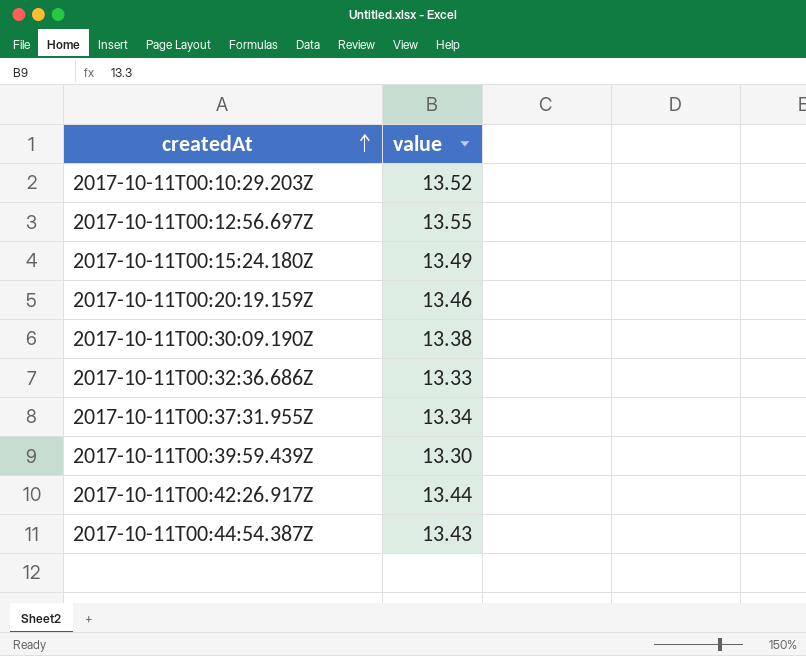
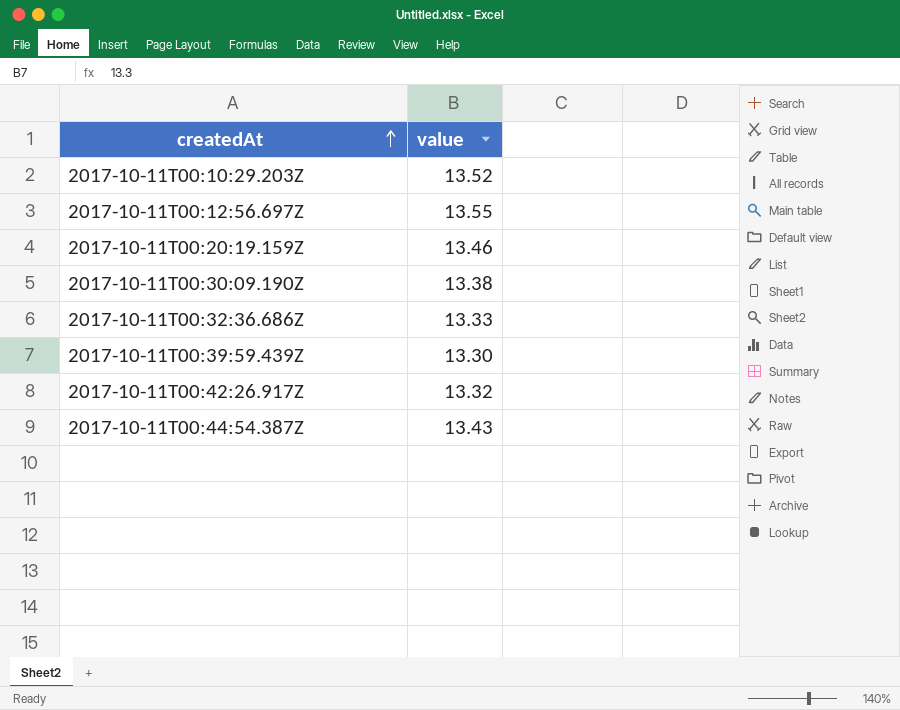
row 2017-10-11T00:15:24.180Z: 13.49 -> none
row 2017-10-11T00:37:31.955Z: 13.34 -> none
2017-10-11T00:42:26.917Z | value: 13.44 -> 13.32

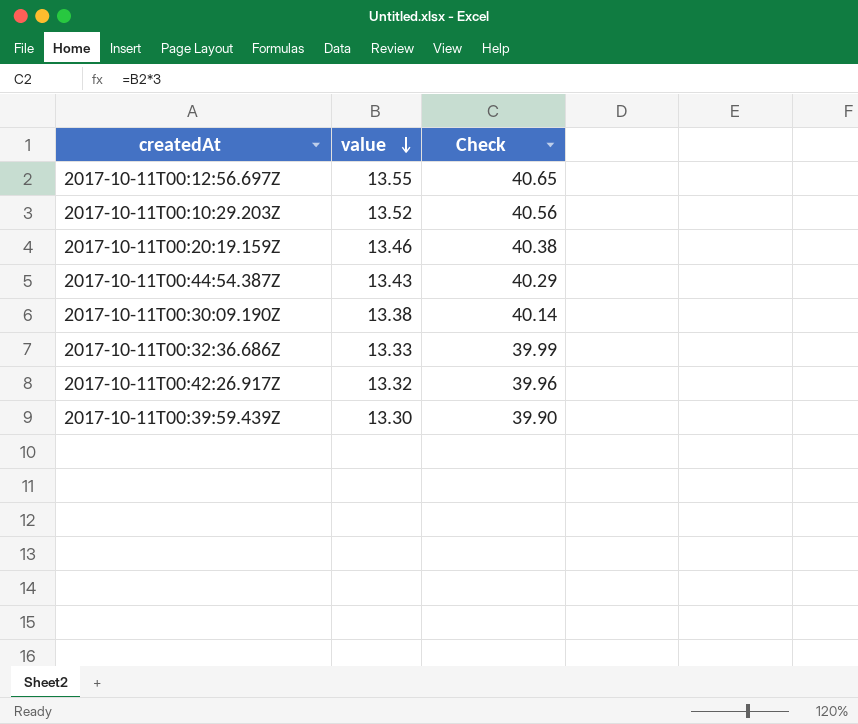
row order: createdAt ascending -> value descending
column Check | formula: none -> [value] * 3

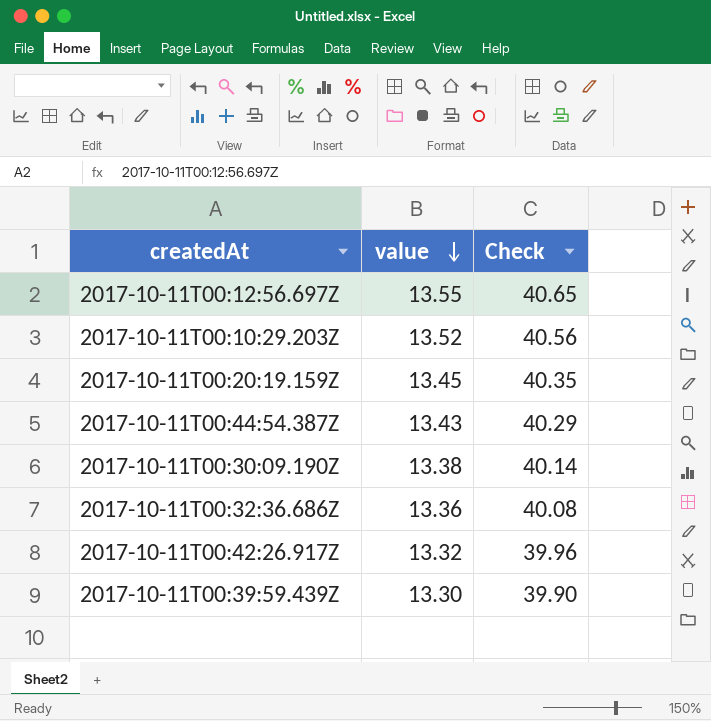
2017-10-11T00:20:19.159Z | value: 13.46 -> 13.45
2017-10-11T00:20:19.159Z | Check: 40.38 -> 40.35
2017-10-11T00:32:36.686Z | value: 13.33 -> 13.36
2017-10-11T00:32:36.686Z | Check: 39.99 -> 40.08

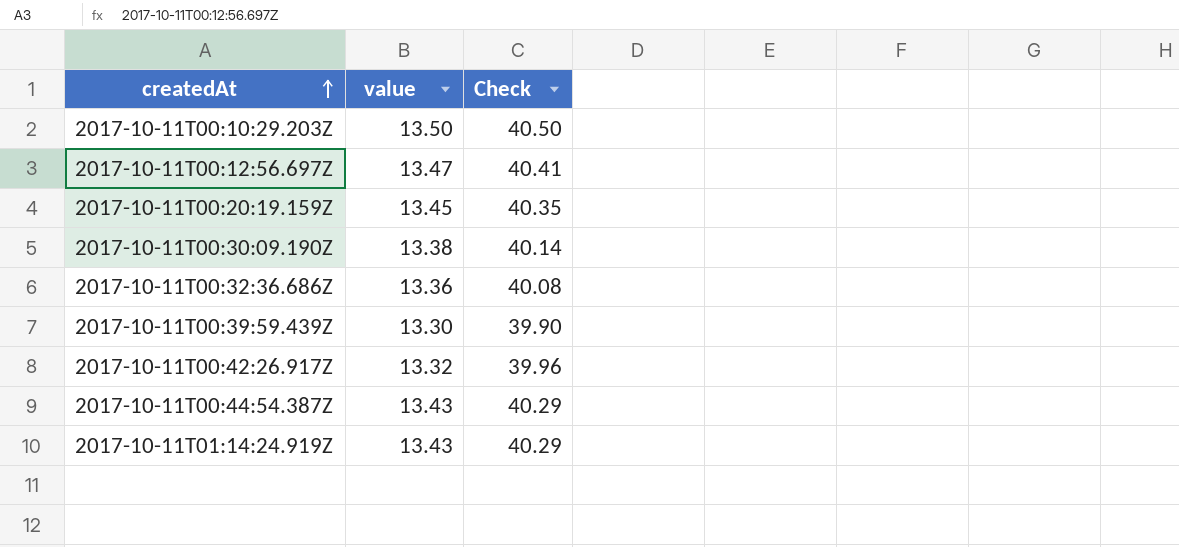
row order: value descending -> createdAt ascending
2017-10-11T00:10:29.203Z | value: 13.52 -> 13.50
2017-10-11T00:10:29.203Z | Check: 40.56 -> 40.50
2017-10-11T00:12:56.697Z | value: 13.55 -> 13.47
2017-10-11T00:12:56.697Z | Check: 40.65 -> 40.41
row 2017-10-11T01:14:24.919Z: none -> 13.43 | 40.29

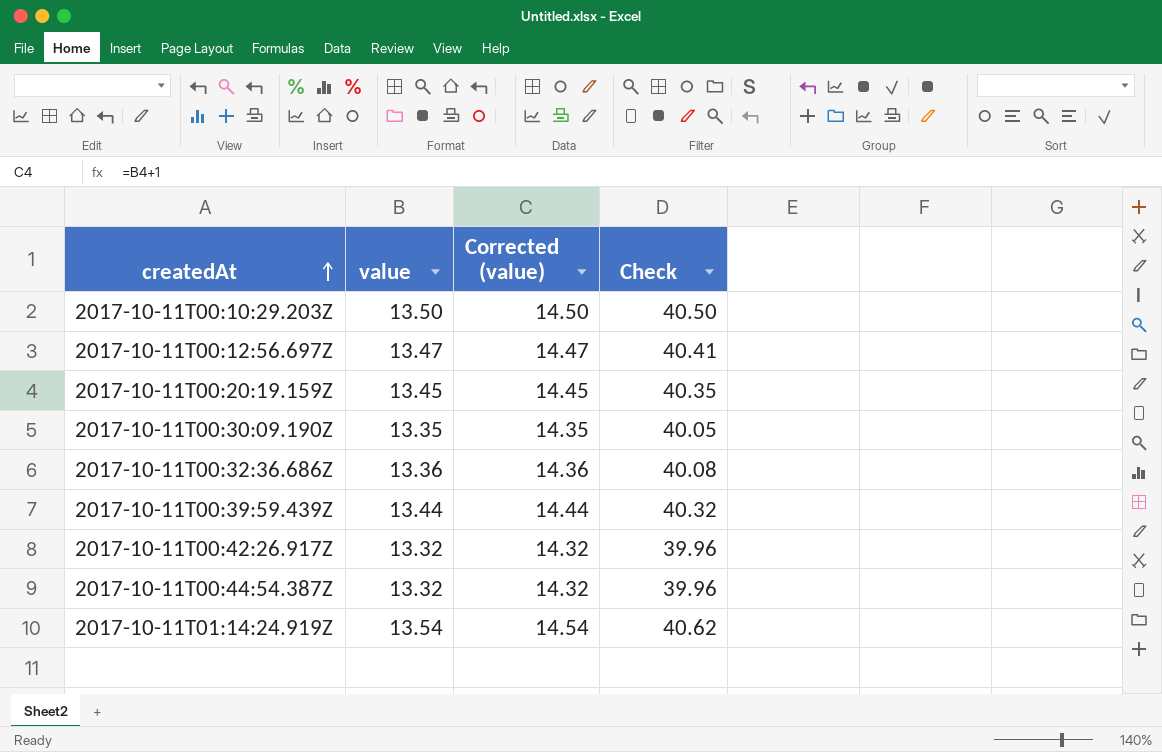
column Corrected (value) | formula: none -> [value] + 1
2017-10-11T00:30:09.190Z | value: 13.38 -> 13.35
2017-10-11T00:30:09.190Z | Check: 40.14 -> 40.05
2017-10-11T00:39:59.439Z | value: 13.30 -> 13.44
2017-10-11T00:39:59.439Z | Check: 39.90 -> 40.32
2017-10-11T00:44:54.387Z | value: 13.43 -> 13.32
2017-10-11T00:44:54.387Z | Check: 40.29 -> 39.96
2017-10-11T01:14:24.919Z | value: 13.43 -> 13.54
2017-10-11T01:14:24.919Z | Check: 40.29 -> 40.62

